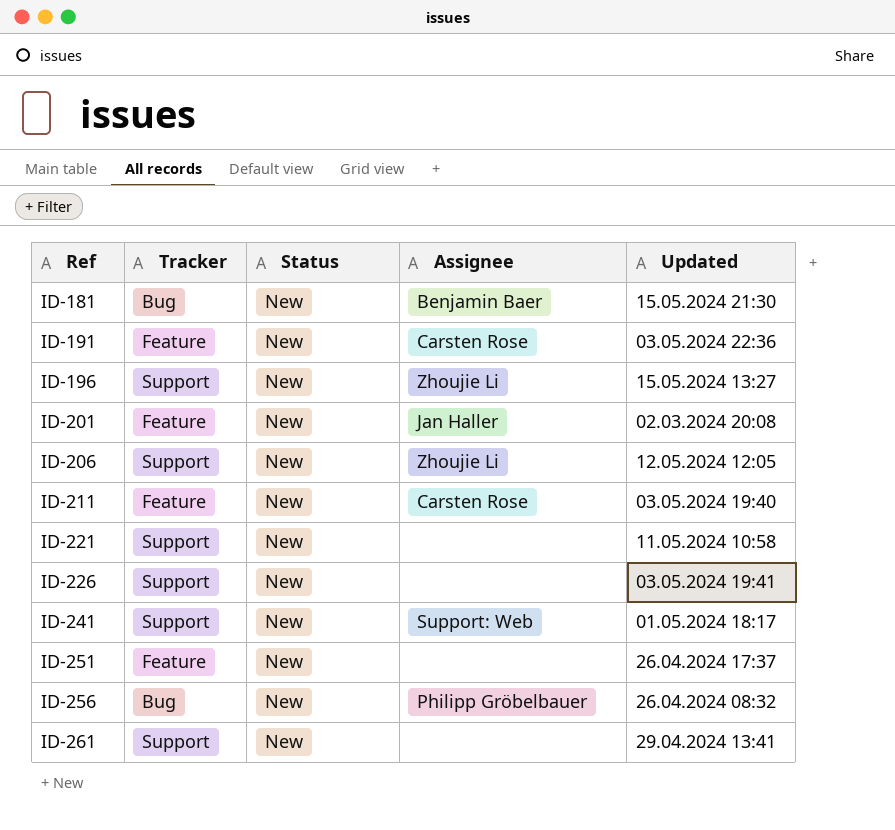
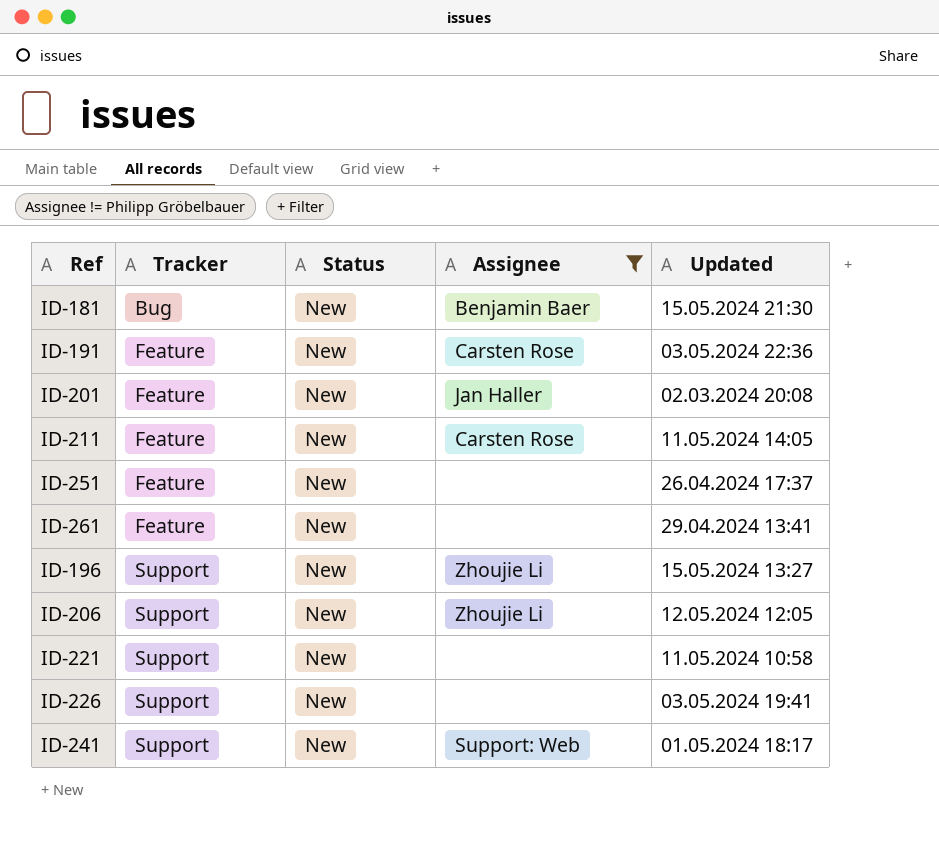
filter: none -> Assignee != Philipp Gröbelbauer
row order: Ref ascending -> Tracker ascending
ID-211 | Updated: 03.05.2024 19:40 -> 11.05.2024 14:05
ID-261 | Tracker: Support -> Feature

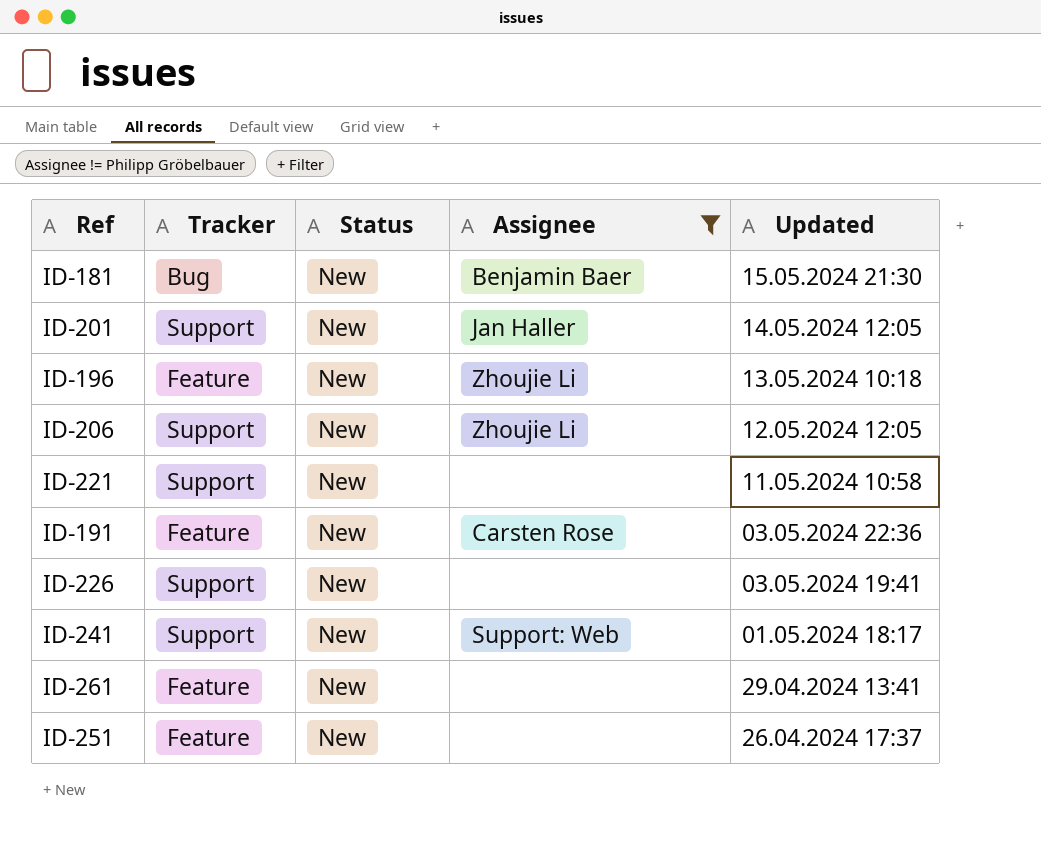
row order: Tracker ascending -> Updated descending
row ID-211: Feature | New | Carsten Rose | 11.05.2024 14:05 -> none
ID-201 | Tracker: Feature -> Support
ID-201 | Updated: 02.03.2024 20:08 -> 14.05.2024 12:05
ID-196 | Tracker: Support -> Feature
ID-196 | Updated: 15.05.2024 13:27 -> 13.05.2024 10:18

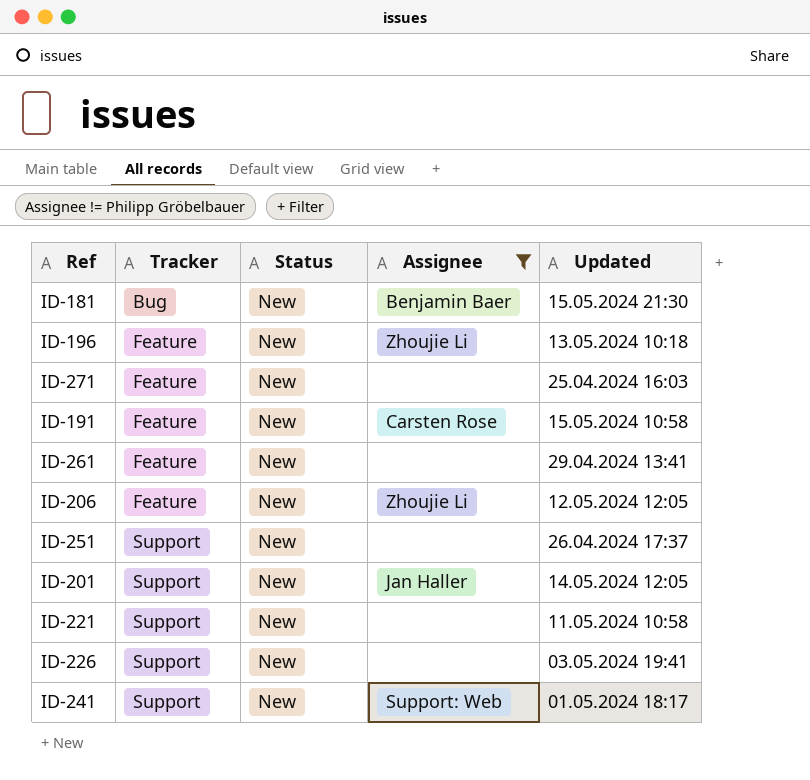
row order: Updated descending -> Tracker ascending
row ID-271: none -> Feature | New | none | 25.04.2024 16:03
ID-191 | Updated: 03.05.2024 22:36 -> 15.05.2024 10:58
ID-206 | Tracker: Support -> Feature
ID-251 | Tracker: Feature -> Support

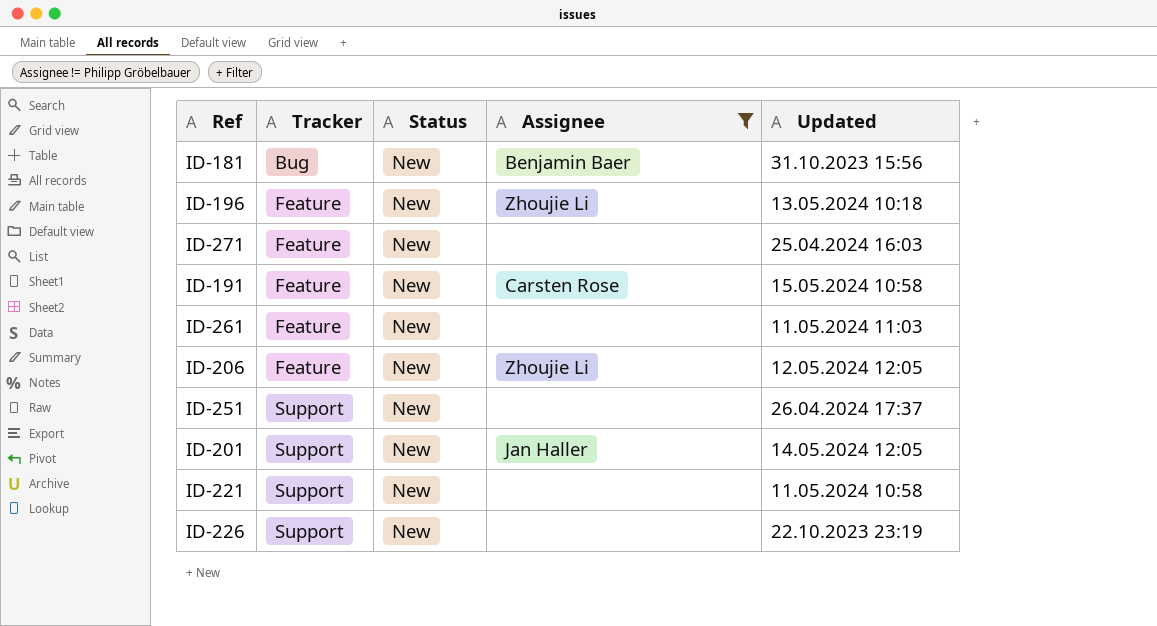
row ID-241: Support | New | Support: Web | 01.05.2024 18:17 -> none
ID-181 | Updated: 15.05.2024 21:30 -> 31.10.2023 15:56
ID-261 | Updated: 29.04.2024 13:41 -> 11.05.2024 11:03
ID-226 | Updated: 03.05.2024 19:41 -> 22.10.2023 23:19

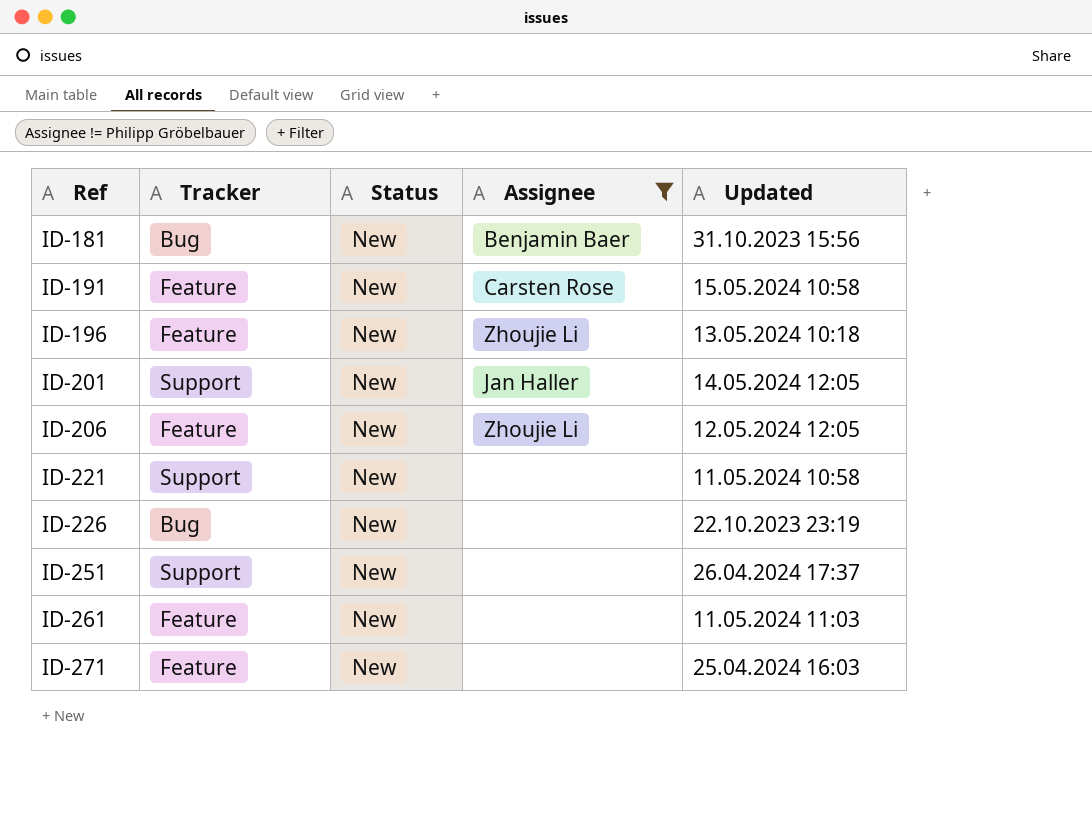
row order: Tracker ascending -> Ref ascending
ID-226 | Tracker: Support -> Bug

